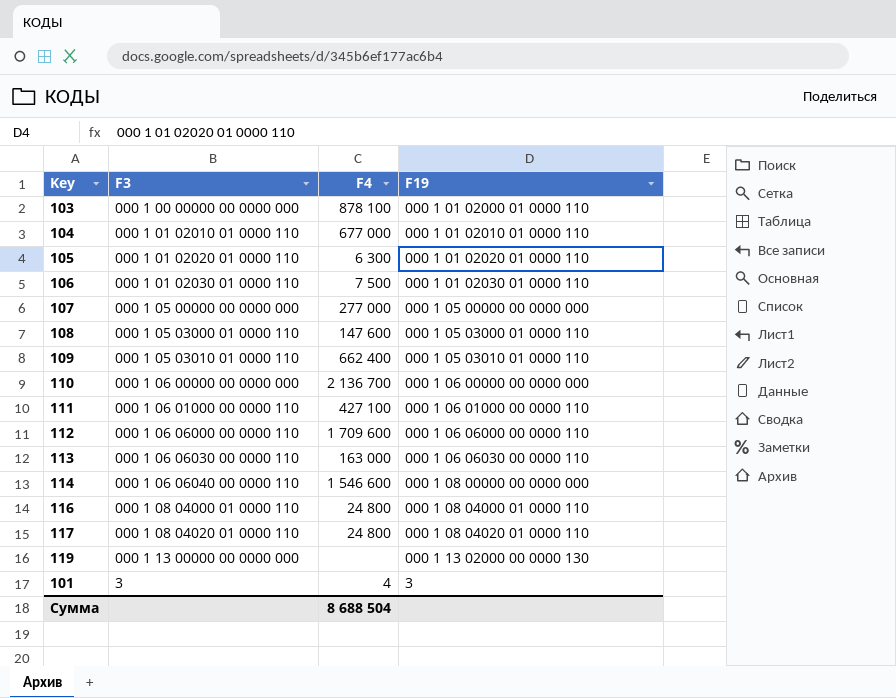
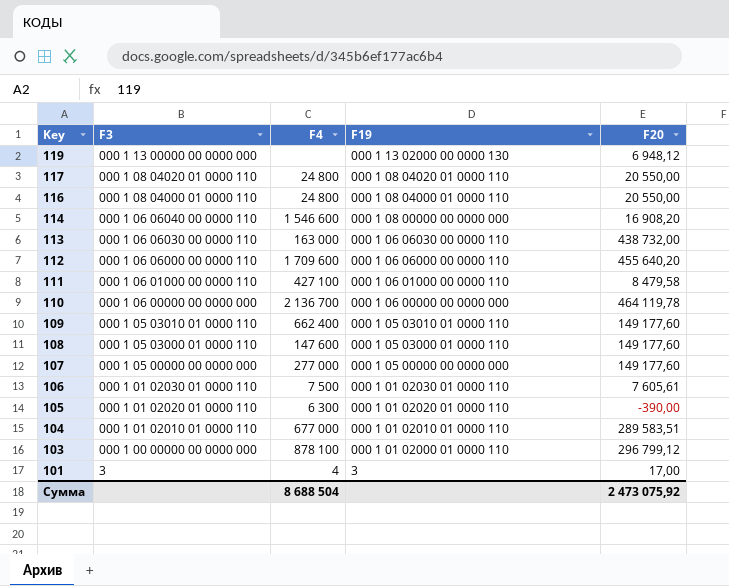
row order: F3 ascending -> Key descending
column F20 | position: none -> 5

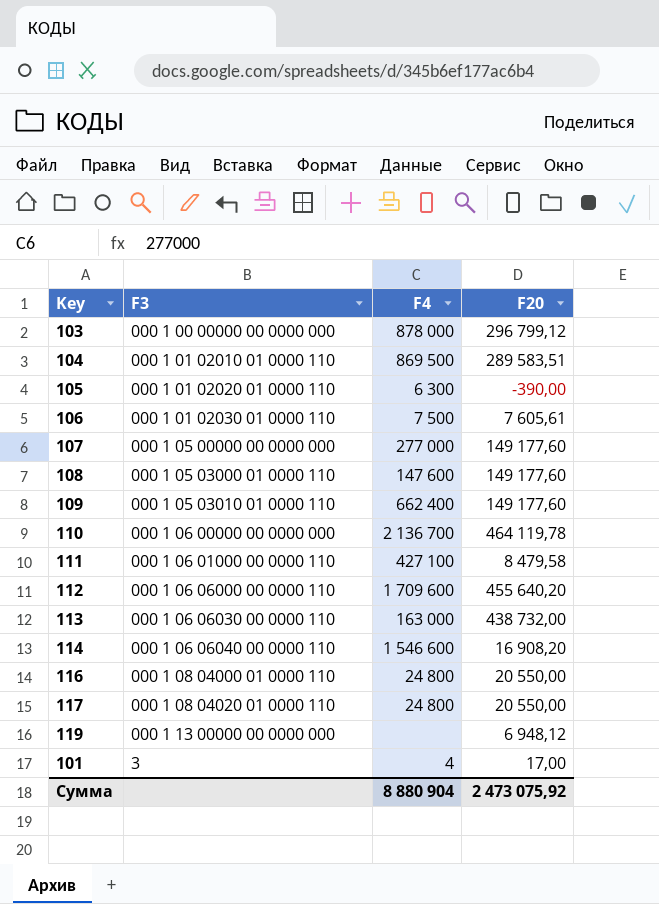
row order: Key descending -> F3 ascending
column F19 | position: 4 -> none
103 | F4: 878 100 -> 878 000
104 | F4: 677 000 -> 869 500
Сумма | F4: 8 688 504 -> 8 880 904

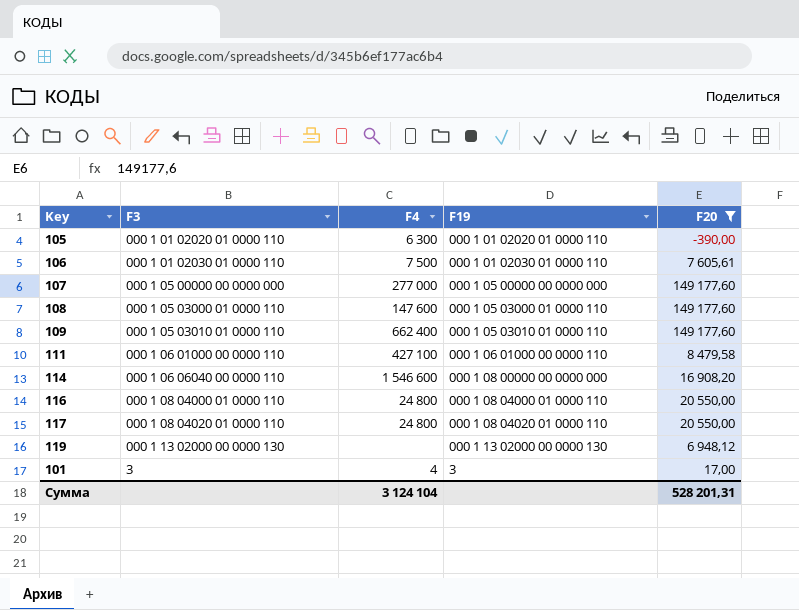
filter: none -> F20 <= 149 177,60
column F19 | position: none -> 4
119 | F3: 000 1 13 00000 00 0000 000 -> 000 1 13 02000 00 0000 130
Сумма | F4: 8 880 904 -> 3 124 104
Сумма | F20: 2 473 075,92 -> 528 201,31

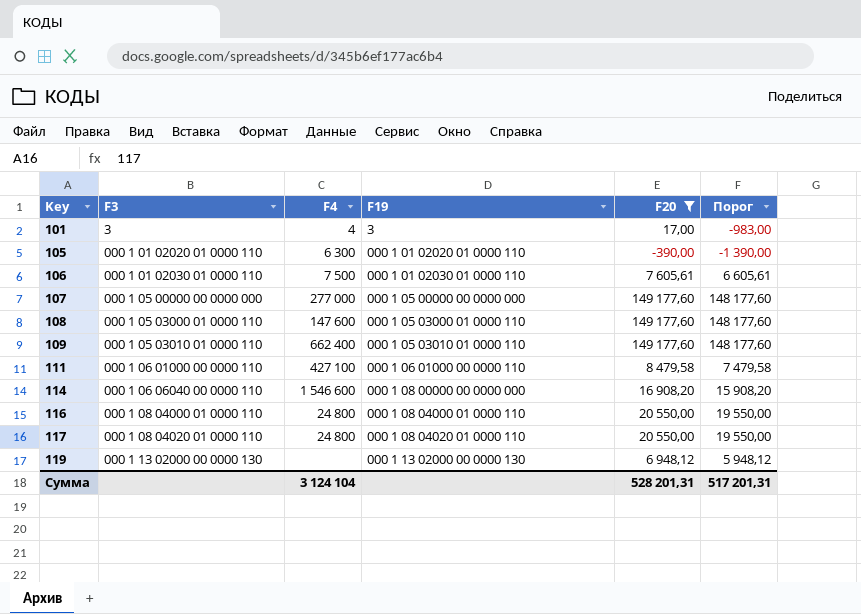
row order: F3 ascending -> Key ascending
column Порог | formula: none -> [F20] - 1000

